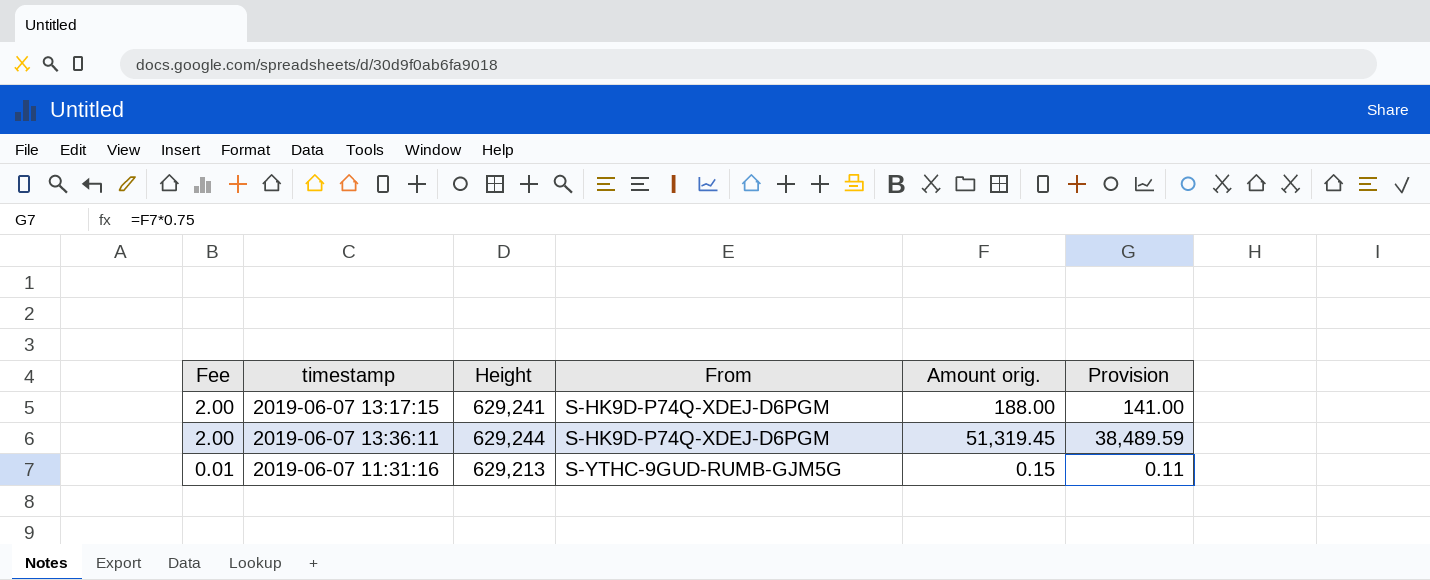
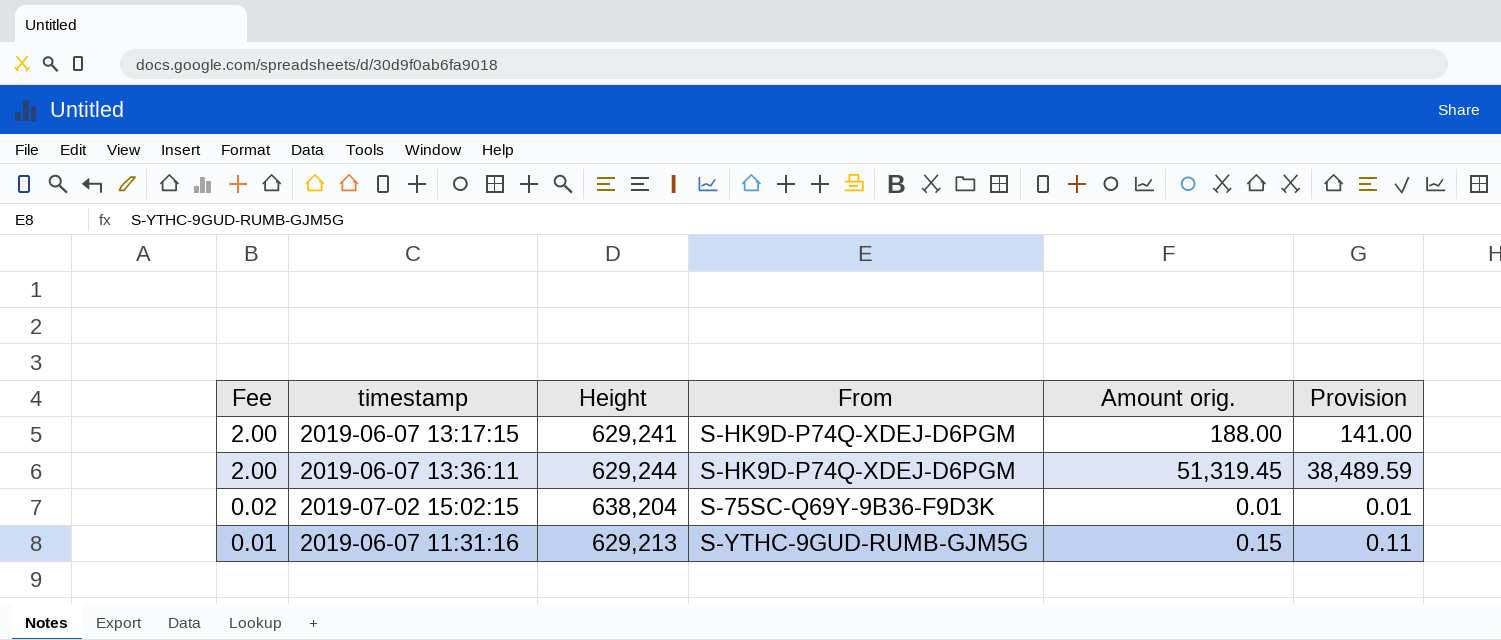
row 2019-07-02 15:02:15: none -> 0.02 | 638,204 | S-75SC-Q69Y-9B36-F9D3K | 0.01 | 0.01

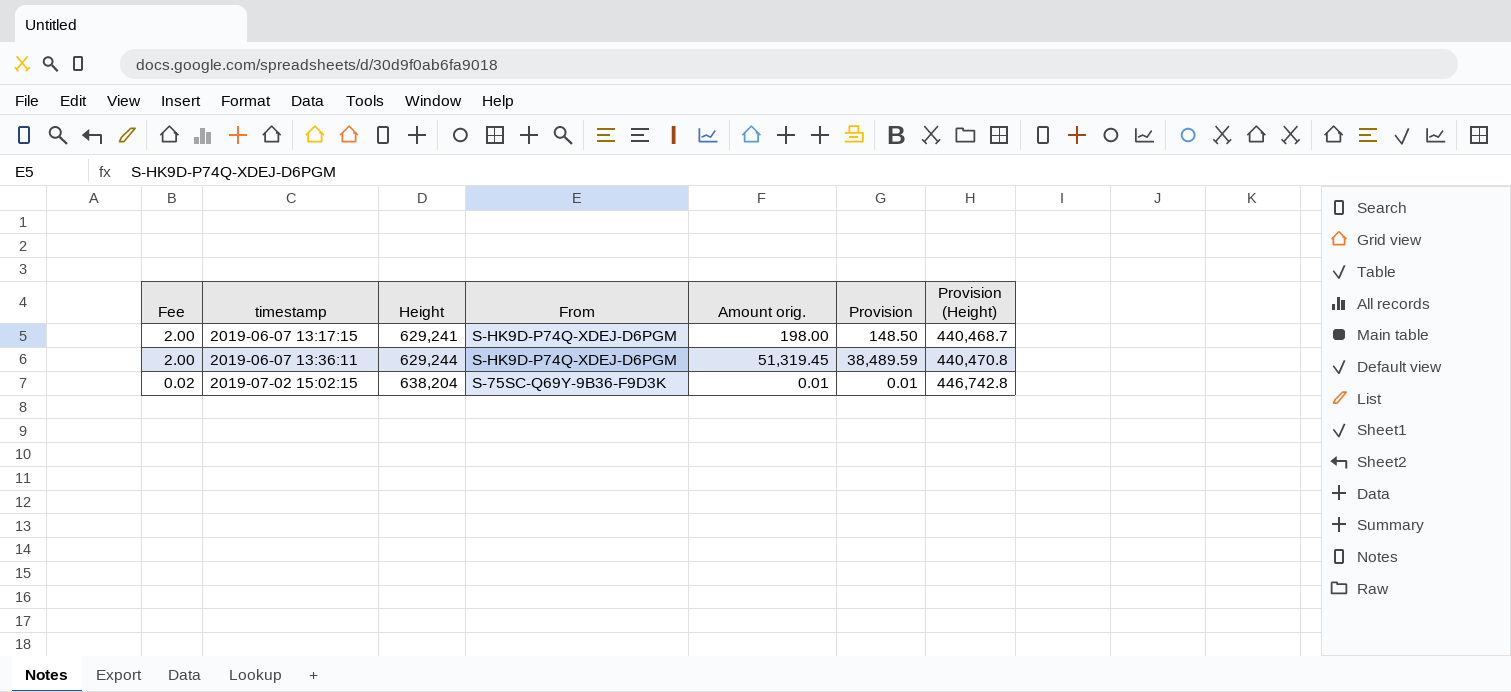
column Provision (Height) | formula: none -> [Height] * 0.7
row 2019-06-07 11:31:16: 0.01 | 629,213 | S-YTHC-9GUD-RUMB-GJM5G | 0.15 | 0.11 -> none
2019-06-07 13:17:15 | Amount orig.: 188.00 -> 198.00
2019-06-07 13:17:15 | Provision: 141.00 -> 148.50

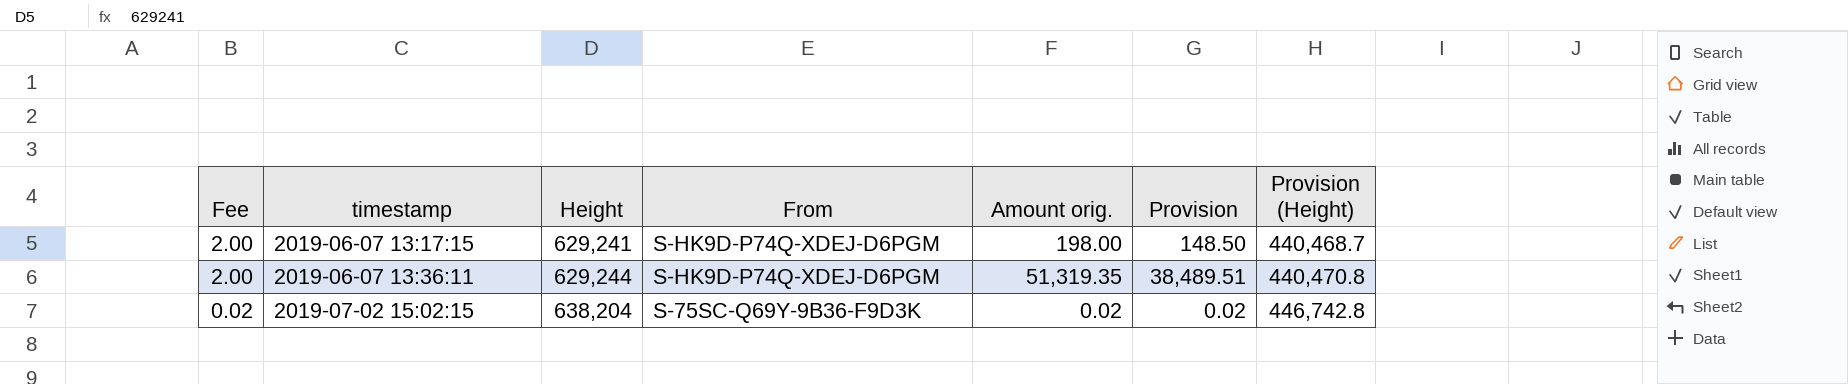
2019-06-07 13:36:11 | Amount orig.: 51,319.45 -> 51,319.35
2019-06-07 13:36:11 | Provision: 38,489.59 -> 38,489.51
2019-07-02 15:02:15 | Amount orig.: 0.01 -> 0.02
2019-07-02 15:02:15 | Provision: 0.01 -> 0.02

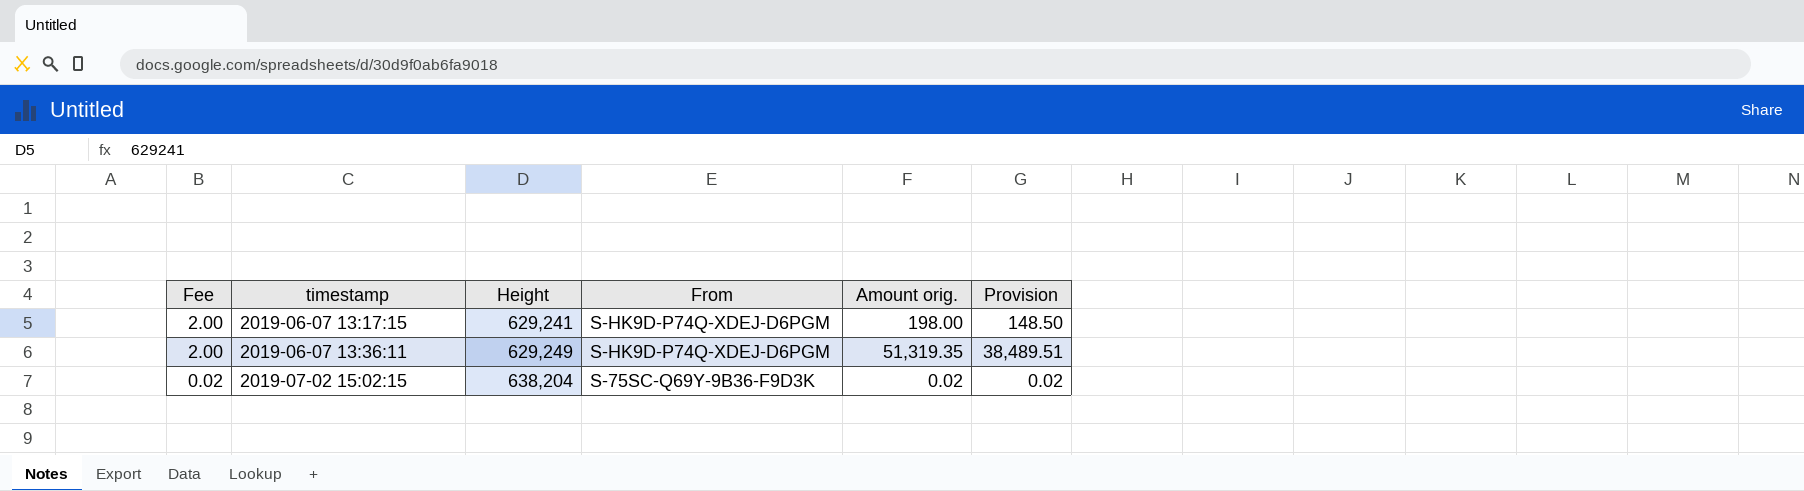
column Provision (Height) | formula: [Height] * 0.7 -> none
2019-06-07 13:36:11 | Height: 629,244 -> 629,249

